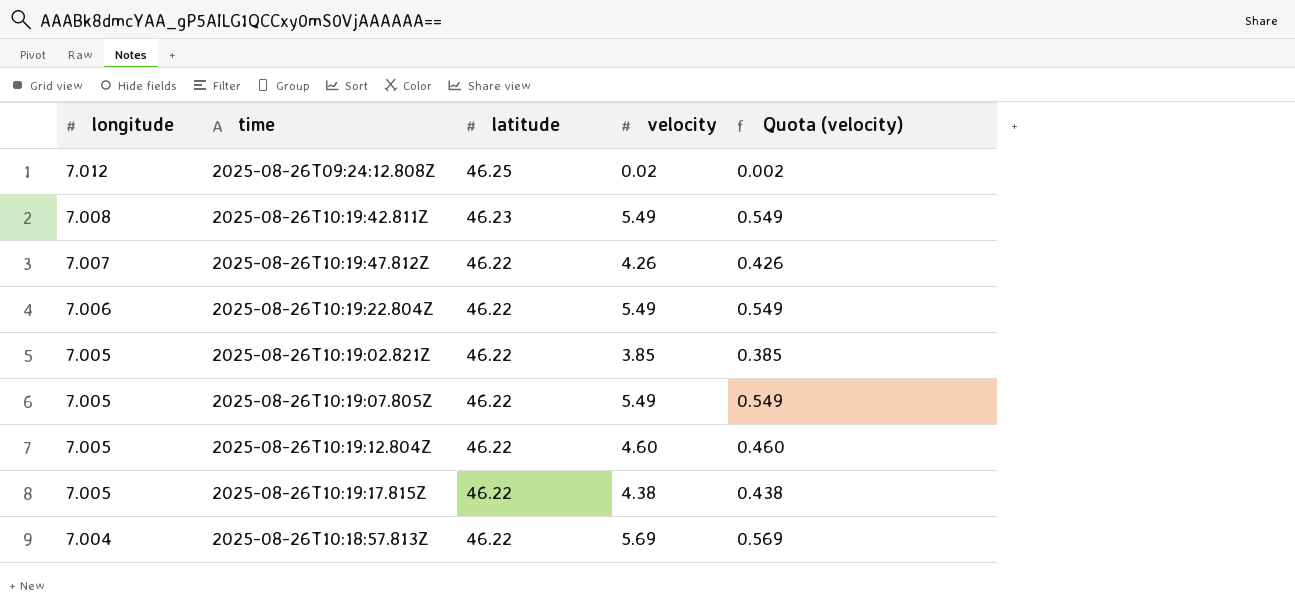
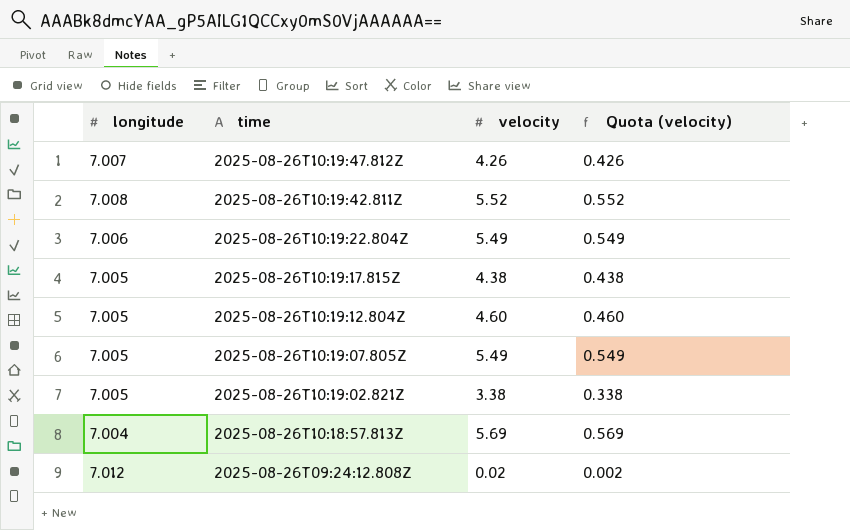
row order: longitude descending -> time descending
column latitude | position: 3 -> none
2025-08-26T10:19:42.811Z | velocity: 5.49 -> 5.52
2025-08-26T10:19:42.811Z | Quota (velocity): 0.549 -> 0.552
2025-08-26T10:19:02.821Z | velocity: 3.85 -> 3.38
2025-08-26T10:19:02.821Z | Quota (velocity): 0.385 -> 0.338

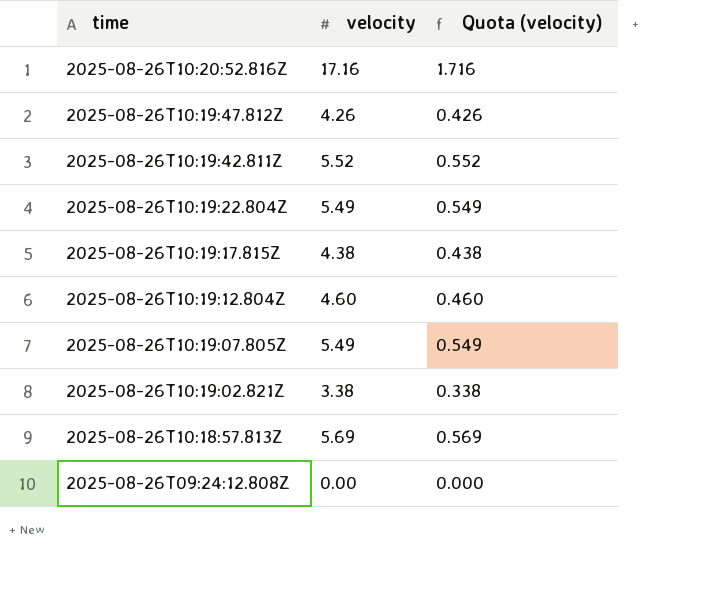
column longitude | position: 1 -> none
row 2025-08-26T10:20:52.816Z: none -> 17.16 | 1.716
2025-08-26T09:24:12.808Z | velocity: 0.02 -> 0.00
2025-08-26T09:24:12.808Z | Quota (velocity): 0.002 -> 0.000

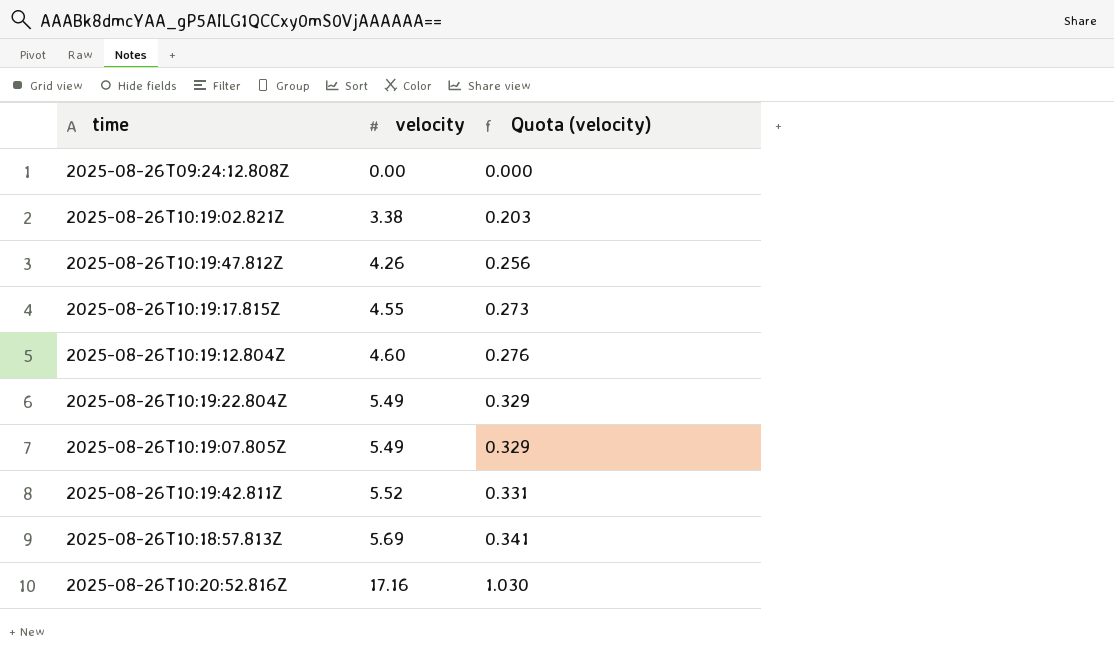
row order: time descending -> velocity ascending
column Quota (velocity) | formula: [velocity] * 0.1 -> [velocity] * 0.06
2025-08-26T10:19:17.815Z | velocity: 4.38 -> 4.55

